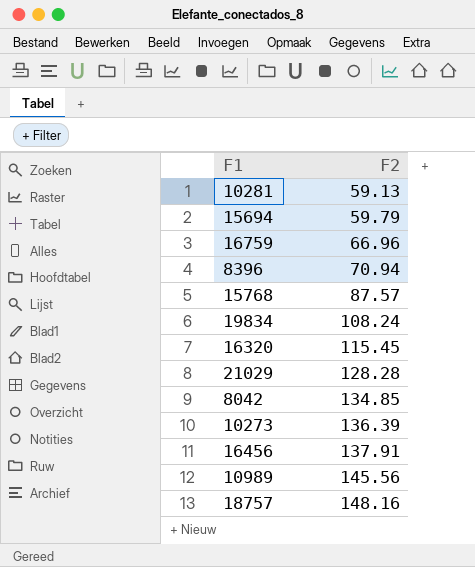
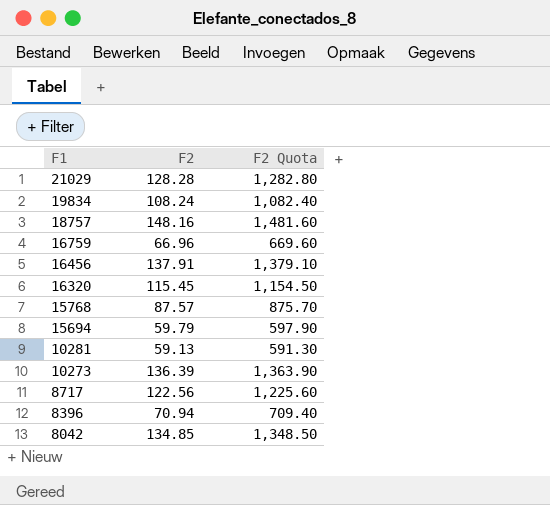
row order: F2 ascending -> F1 descending
column F2 Quota | formula: none -> [F2] * 10
row 10989: 145.56 -> none
row 8717: none -> 122.56 | 1,225.60

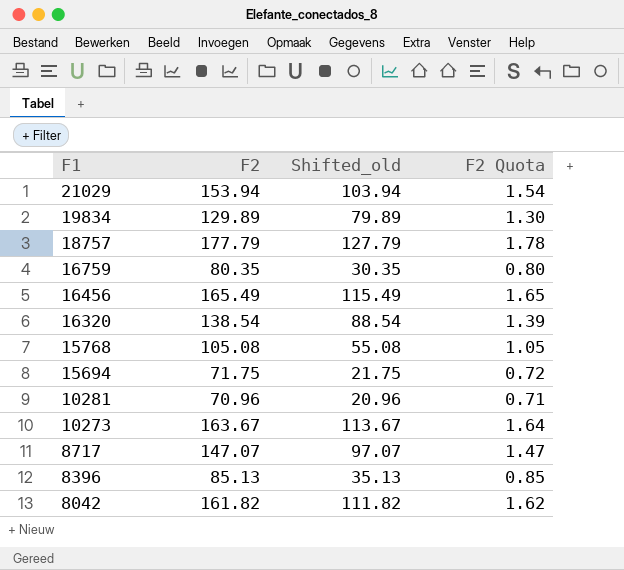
column Shifted_old | formula: none -> [F2] - 50
column F2 Quota | formula: [F2] * 10 -> [F2] * 0.01
21029 | F2: 128.28 -> 153.94
19834 | F2: 108.24 -> 129.89
18757 | F2: 148.16 -> 177.79
16759 | F2: 66.96 -> 80.35
16456 | F2: 137.91 -> 165.49
16320 | F2: 115.45 -> 138.54
15768 | F2: 87.57 -> 105.08
15694 | F2: 59.79 -> 71.75
10281 | F2: 59.13 -> 70.96
10273 | F2: 136.39 -> 163.67
8717 | F2: 122.56 -> 147.07
8396 | F2: 70.94 -> 85.13
8042 | F2: 134.85 -> 161.82

